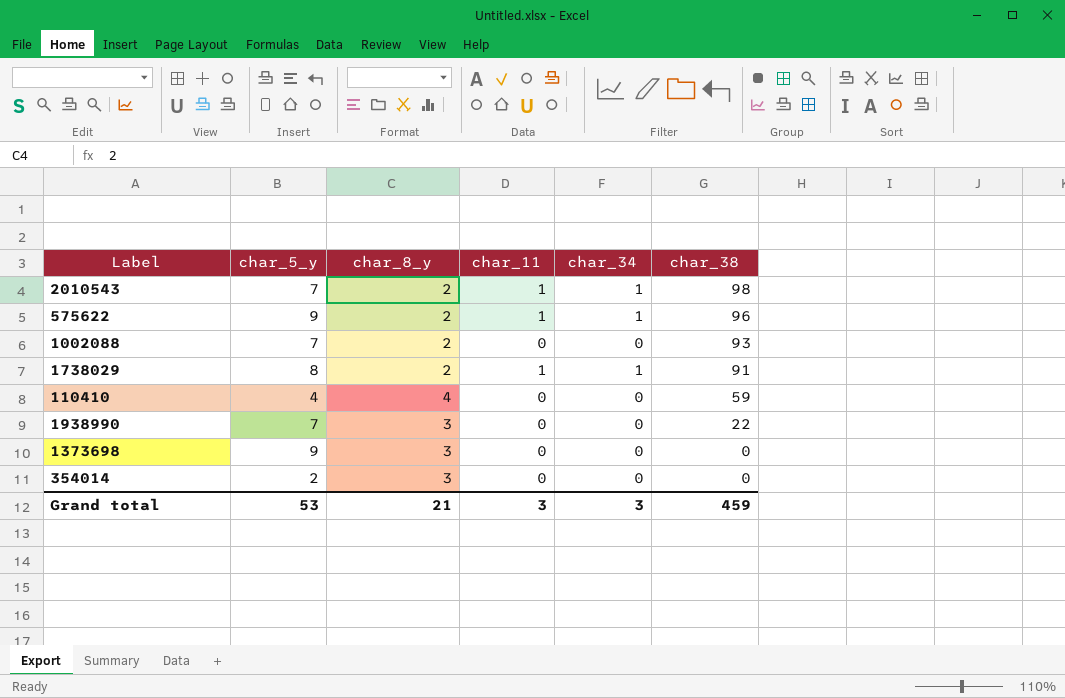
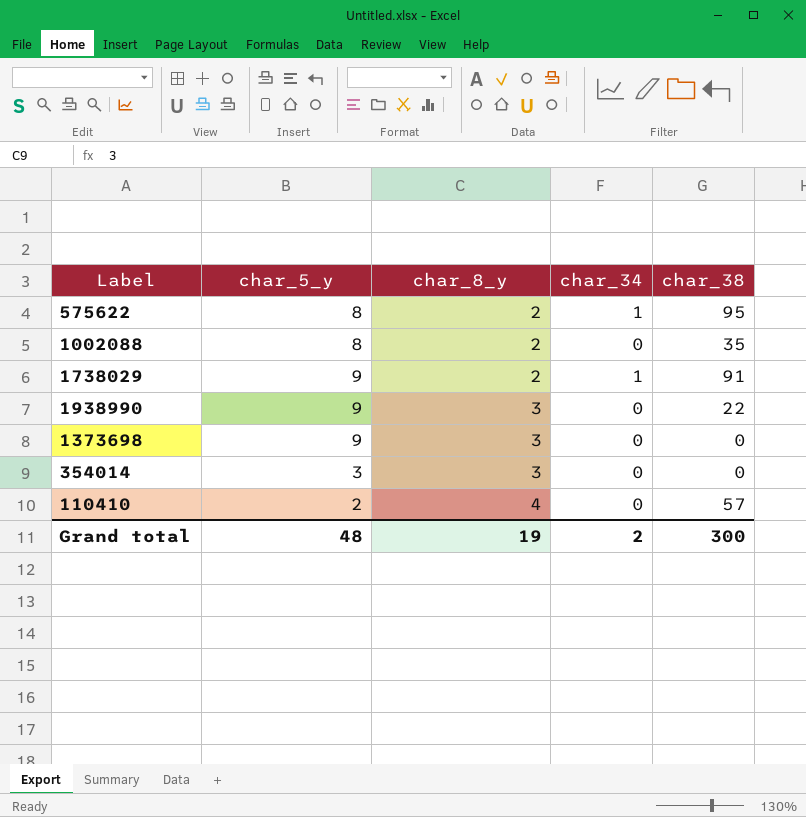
row order: char_38 descending -> char_8_y ascending
column char_11 | position: 4 -> none
row 2010543: 7 | 2 | 1 | 1 | 98 -> none
575622 | char_5_y: 9 -> 8
575622 | char_38: 96 -> 95
1002088 | char_5_y: 7 -> 8
1002088 | char_38: 93 -> 35
1738029 | char_5_y: 8 -> 9
1938990 | char_5_y: 7 -> 9
354014 | char_5_y: 2 -> 3
110410 | char_5_y: 4 -> 2
110410 | char_38: 59 -> 57
Grand total | char_5_y: 53 -> 48
Grand total | char_8_y: 21 -> 19
Grand total | char_34: 3 -> 2
Grand total | char_38: 459 -> 300

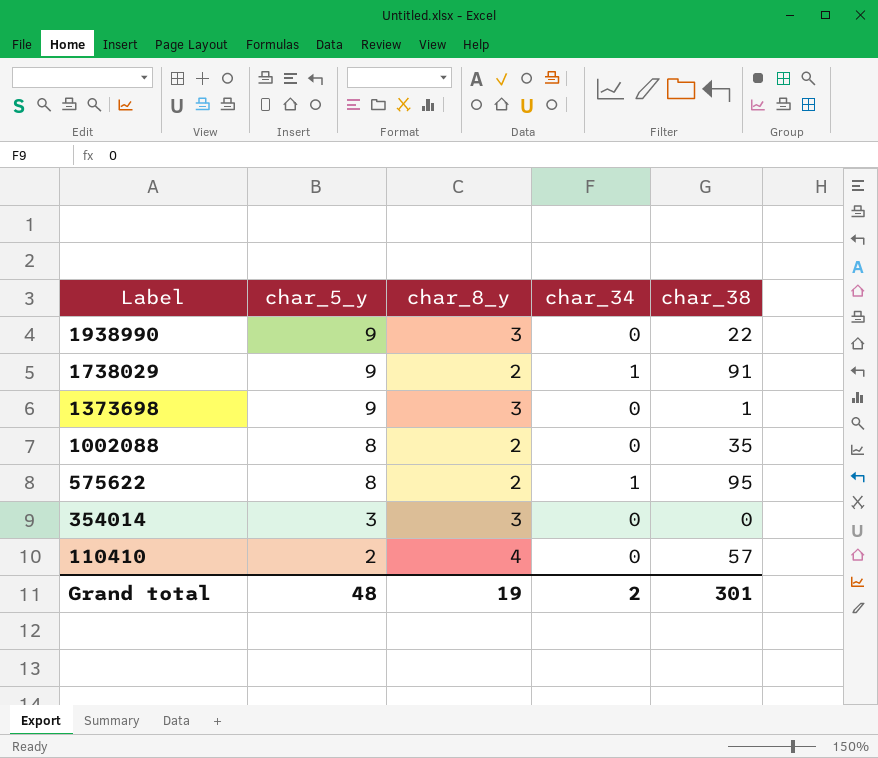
row order: char_8_y ascending -> Label descending
1373698 | char_38: 0 -> 1
Grand total | char_38: 300 -> 301

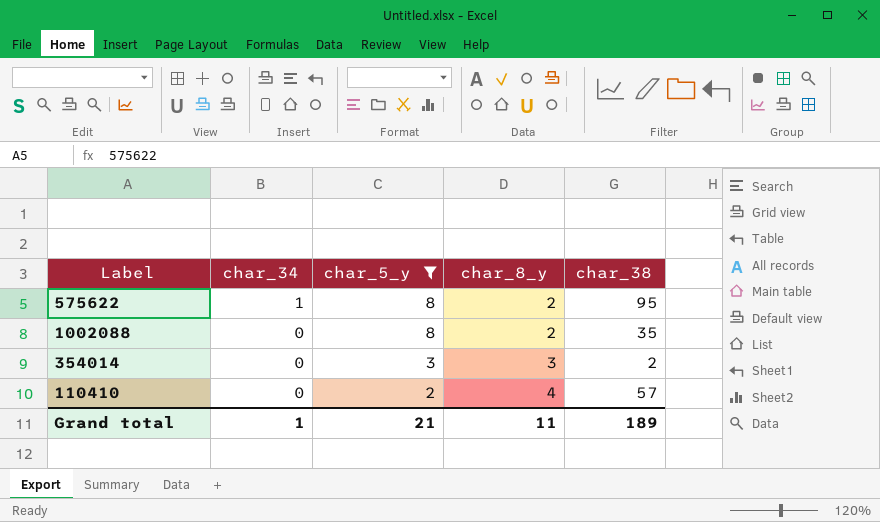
filter: none -> char_5_y != 9
row order: Label descending -> char_34 descending
column char_34 | position: 4 -> 2
354014 | char_38: 0 -> 2
Grand total | char_34: 2 -> 1
Grand total | char_5_y: 48 -> 21
Grand total | char_8_y: 19 -> 11
Grand total | char_38: 301 -> 189

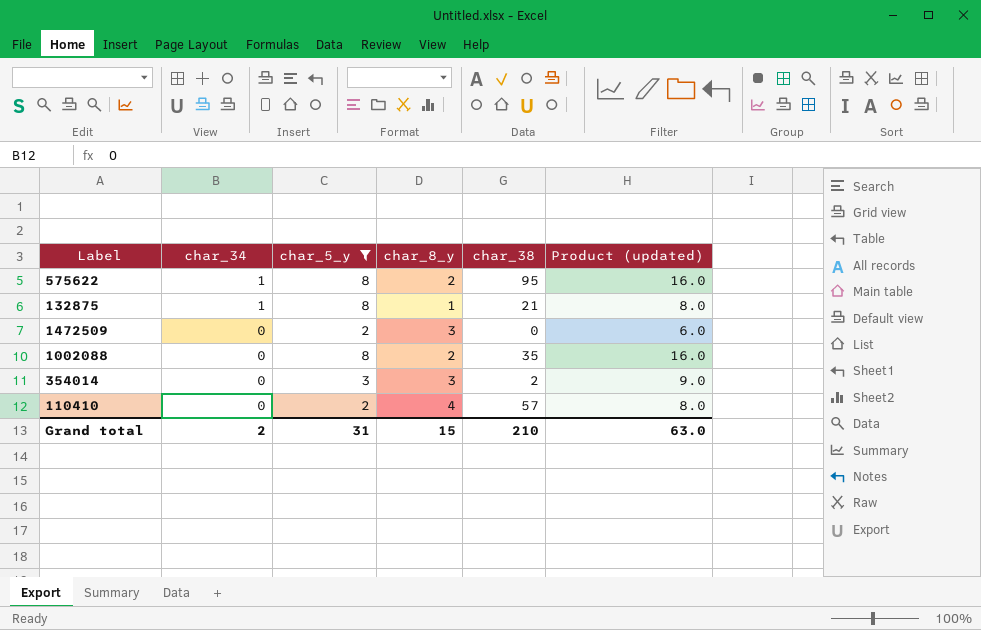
column Product (updated) | formula: none -> [char_5_y] * [char_8_y]
row 132875: none -> 1 | 8 | 1 | 21 | 8.0
row 1472509: none -> 0 | 2 | 3 | 0 | 6.0
Grand total | char_34: 1 -> 2
Grand total | char_5_y: 21 -> 31
Grand total | char_8_y: 11 -> 15
Grand total | char_38: 189 -> 210

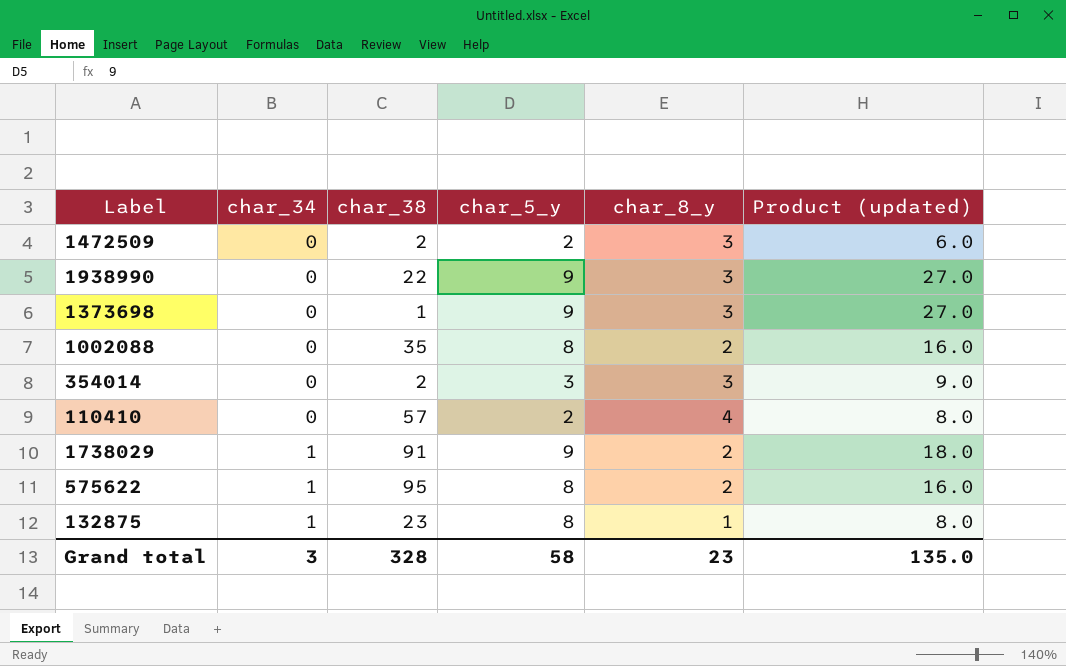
filter: char_5_y != 9 -> none
row order: char_34 descending -> char_34 ascending
column char_38 | position: 5 -> 3
1472509 | char_38: 0 -> 2
132875 | char_38: 21 -> 23
Grand total | char_34: 2 -> 3
Grand total | char_38: 210 -> 328
Grand total | char_5_y: 31 -> 58
Grand total | char_8_y: 15 -> 23
Grand total | Product (updated): 63.0 -> 135.0

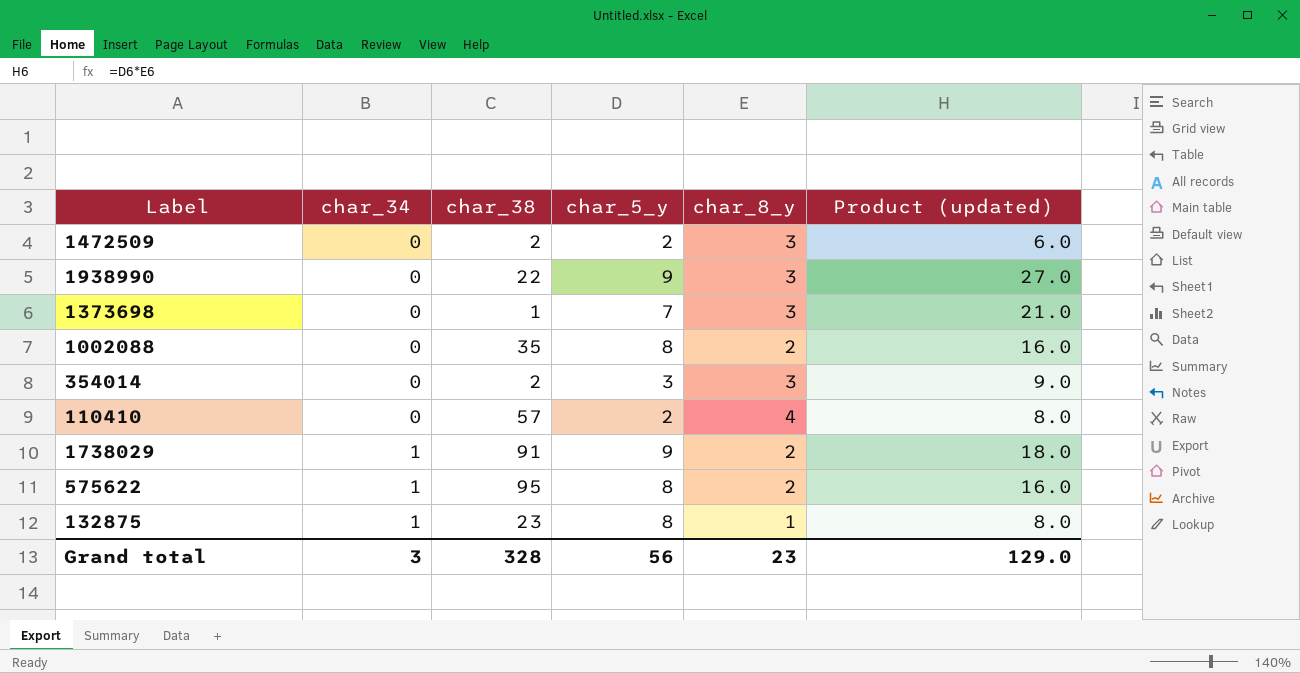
1373698 | char_5_y: 9 -> 7
1373698 | Product (updated): 27.0 -> 21.0
Grand total | char_5_y: 58 -> 56
Grand total | Product (updated): 135.0 -> 129.0

